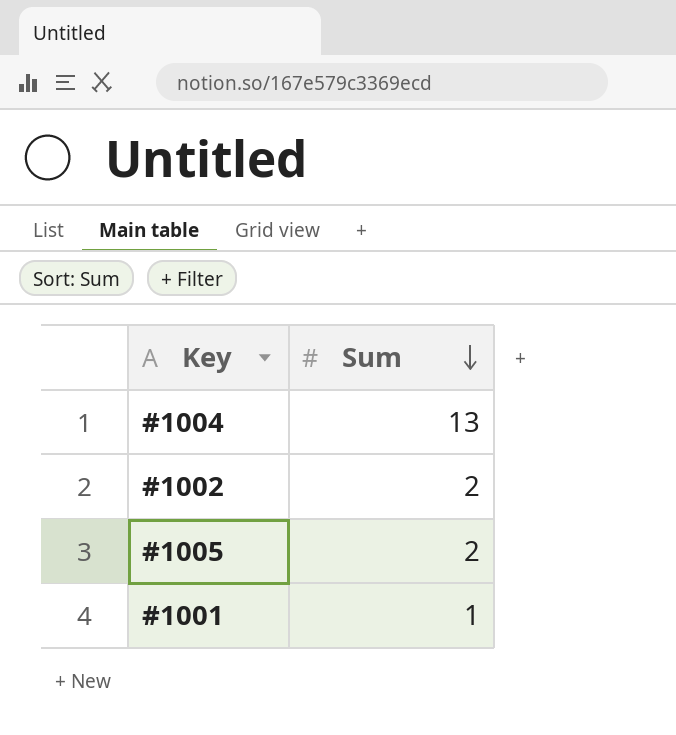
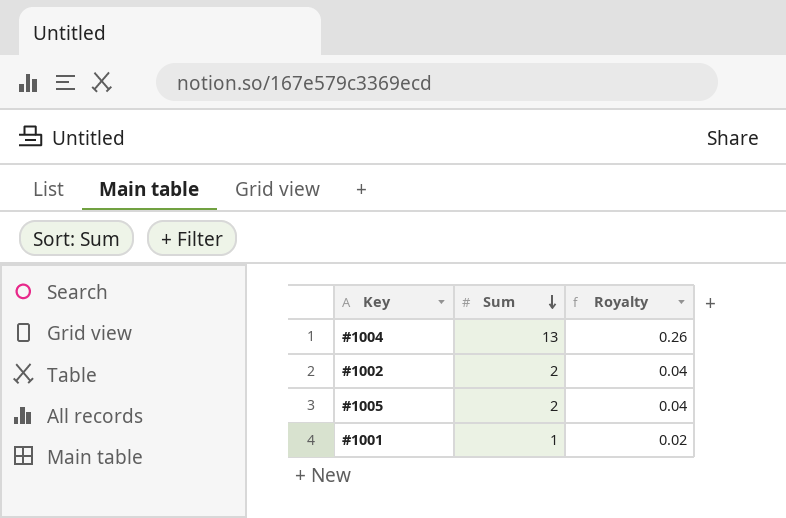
column Royalty | formula: none -> [Sum] * 0.02

